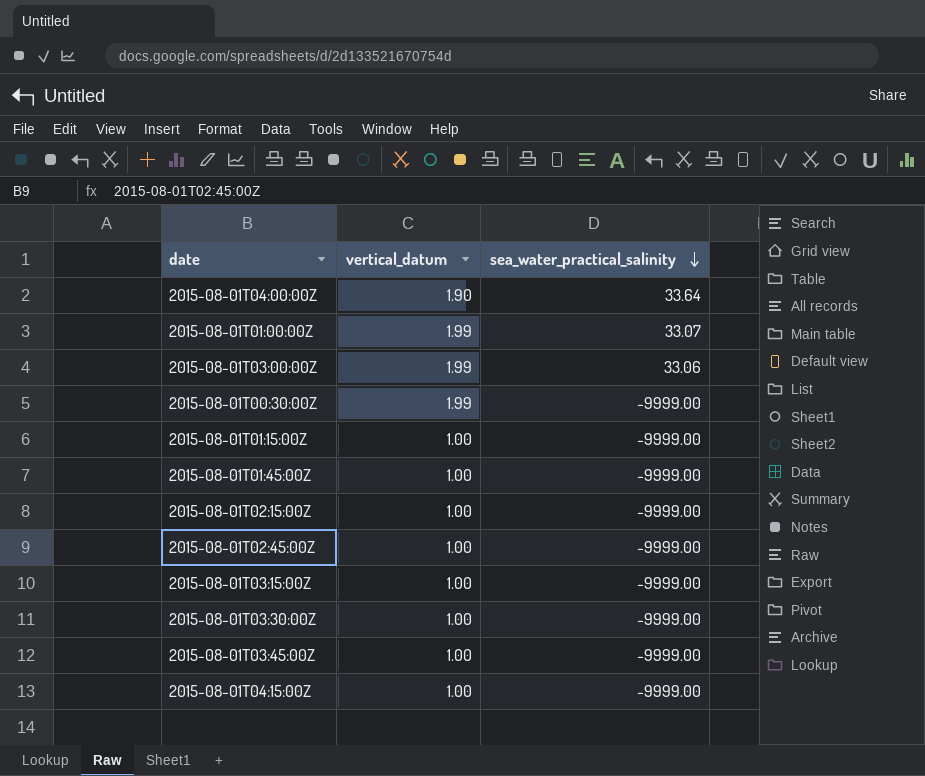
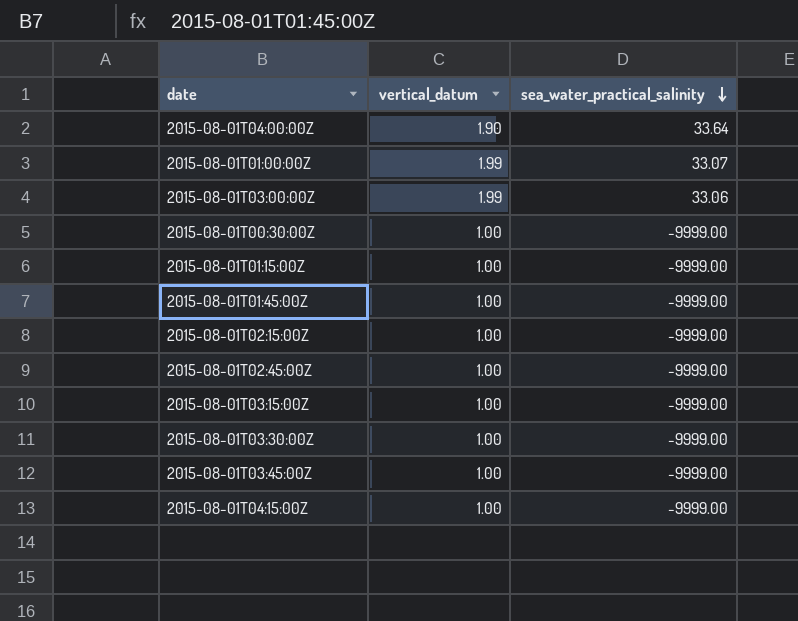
2015-08-01T00:30:00Z | vertical_datum: 1.99 -> 1.00

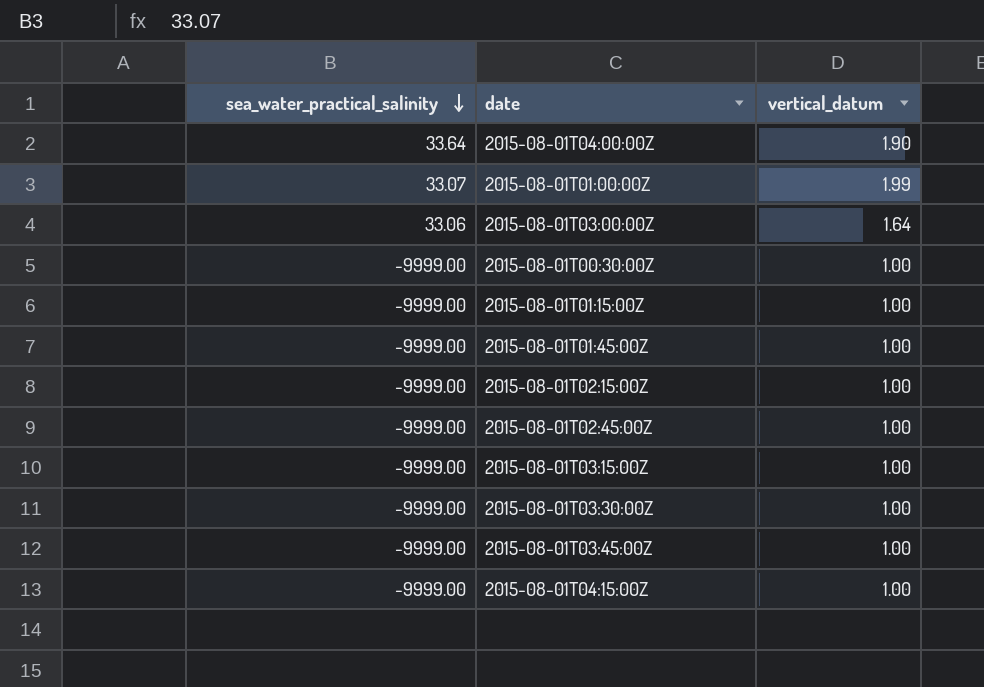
column sea_water_practical_salinity | position: 3 -> 1
2015-08-01T03:00:00Z | vertical_datum: 1.99 -> 1.64

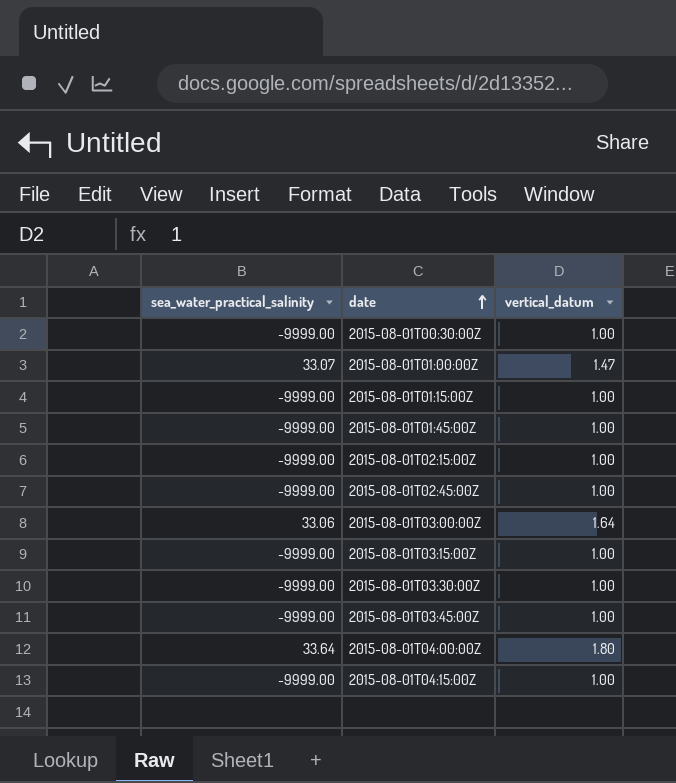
row order: sea_water_practical_salinity descending -> date ascending
2015-08-01T01:00:00Z | vertical_datum: 1.99 -> 1.47
2015-08-01T04:00:00Z | vertical_datum: 1.90 -> 1.80

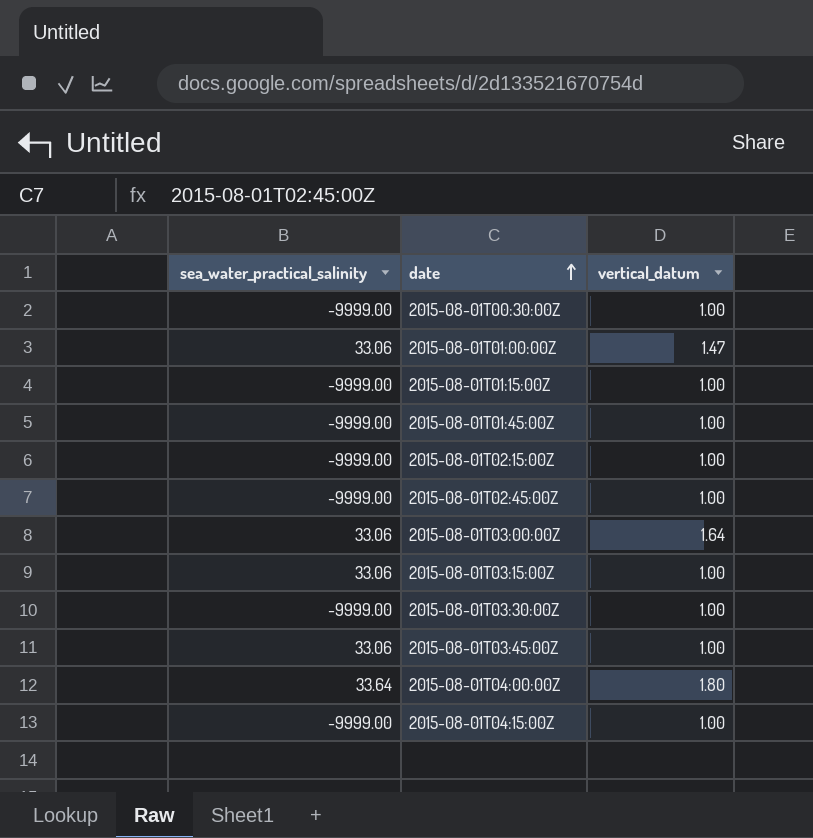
2015-08-01T01:00:00Z | sea_water_practical_salinity: 33.07 -> 33.06
2015-08-01T03:15:00Z | sea_water_practical_salinity: -9999.00 -> 33.06
2015-08-01T03:45:00Z | sea_water_practical_salinity: -9999.00 -> 33.06

